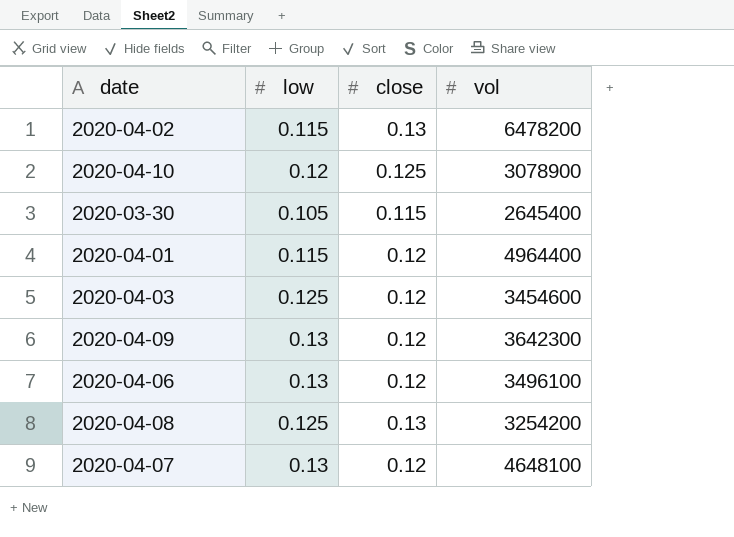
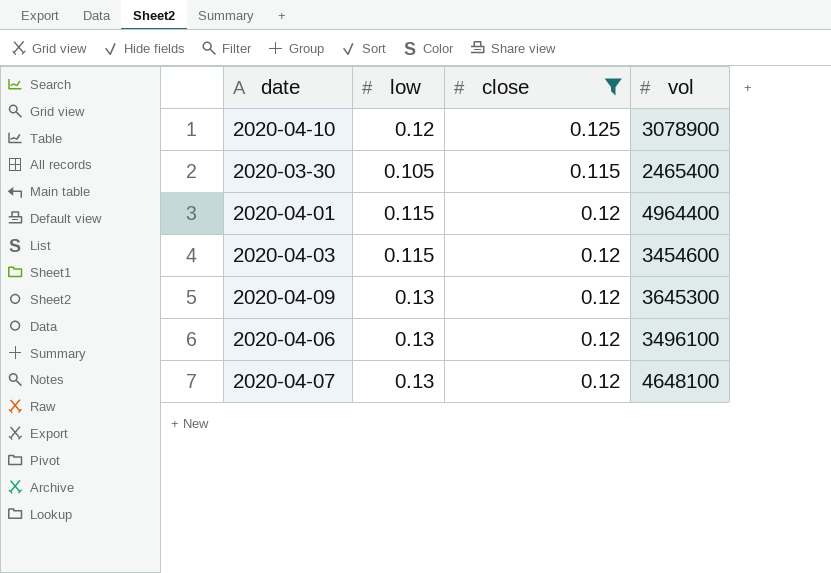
filter: none -> close != 0.13
2020-03-30 | vol: 2645400 -> 2465400
2020-04-03 | low: 0.125 -> 0.115
2020-04-09 | vol: 3642300 -> 3645300

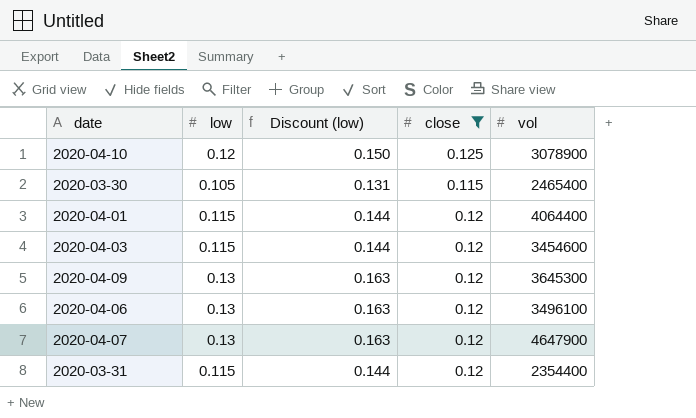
column Discount (low) | formula: none -> [low] * 1.25
2020-04-01 | vol: 4964400 -> 4064400
2020-04-07 | vol: 4648100 -> 4647900
row 2020-03-31: none -> 0.115 | 0.144 | 0.12 | 2354400

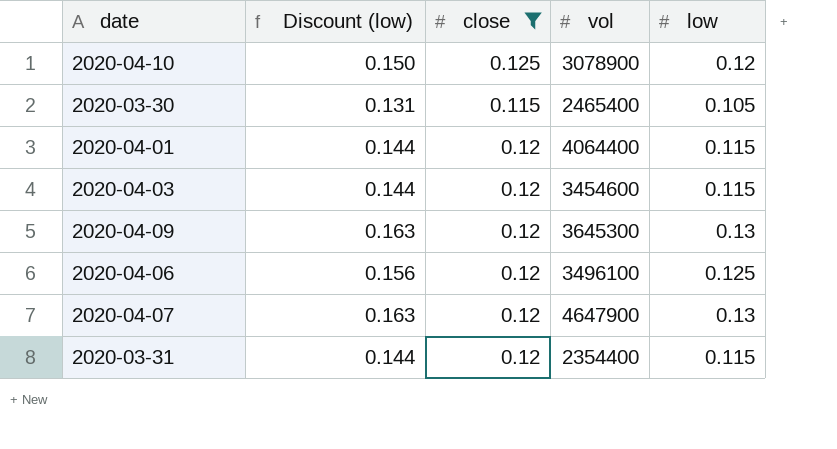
column low | position: 2 -> 5
2020-04-06 | Discount (low): 0.163 -> 0.156
2020-04-06 | low: 0.13 -> 0.125

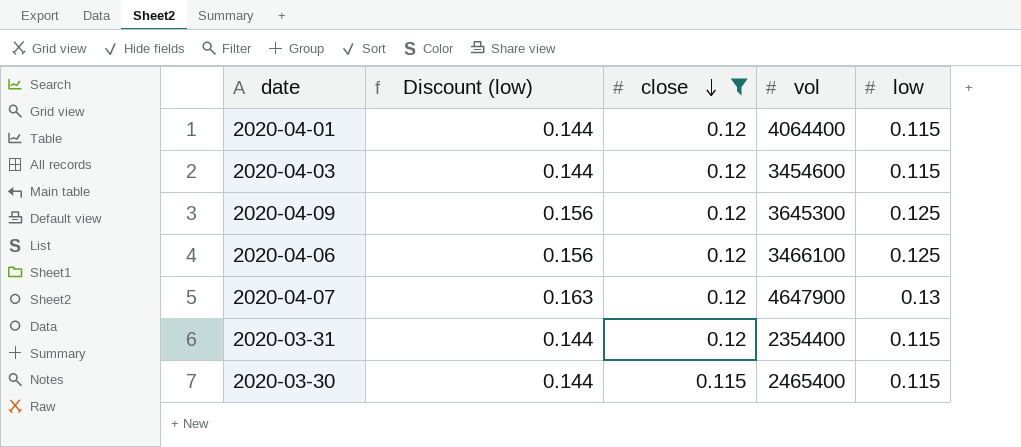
row order: none -> close descending
row 2020-04-10: 0.150 | 0.125 | 3078900 | 0.12 -> none
2020-04-09 | Discount (low): 0.163 -> 0.156
2020-04-09 | low: 0.13 -> 0.125
2020-04-06 | vol: 3496100 -> 3466100
2020-03-30 | Discount (low): 0.131 -> 0.144
2020-03-30 | low: 0.105 -> 0.115

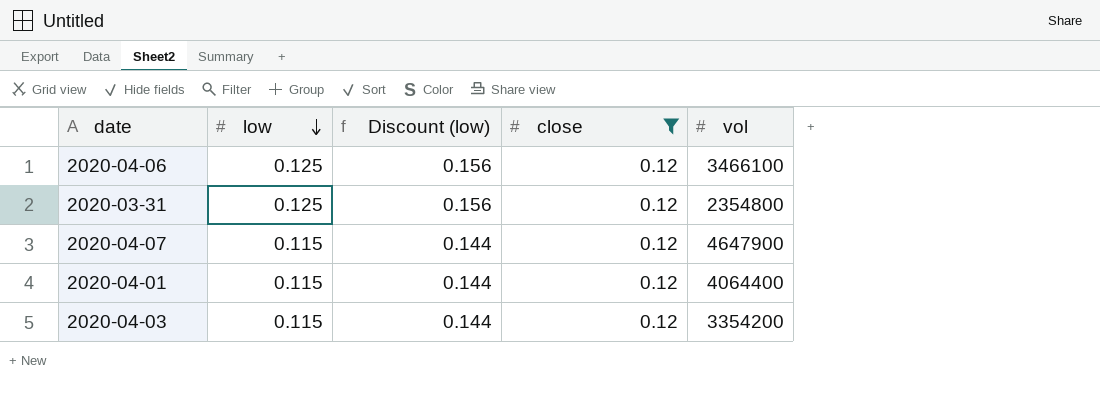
row order: close descending -> low descending
column low | position: 5 -> 2
row 2020-04-09: 0.156 | 0.12 | 3645300 | 0.125 -> none
row 2020-03-30: 0.144 | 0.115 | 2465400 | 0.115 -> none
2020-03-31 | low: 0.115 -> 0.125
2020-03-31 | Discount (low): 0.144 -> 0.156
2020-03-31 | vol: 2354400 -> 2354800
2020-04-07 | low: 0.13 -> 0.115
2020-04-07 | Discount (low): 0.163 -> 0.144
2020-04-03 | vol: 3454600 -> 3354200

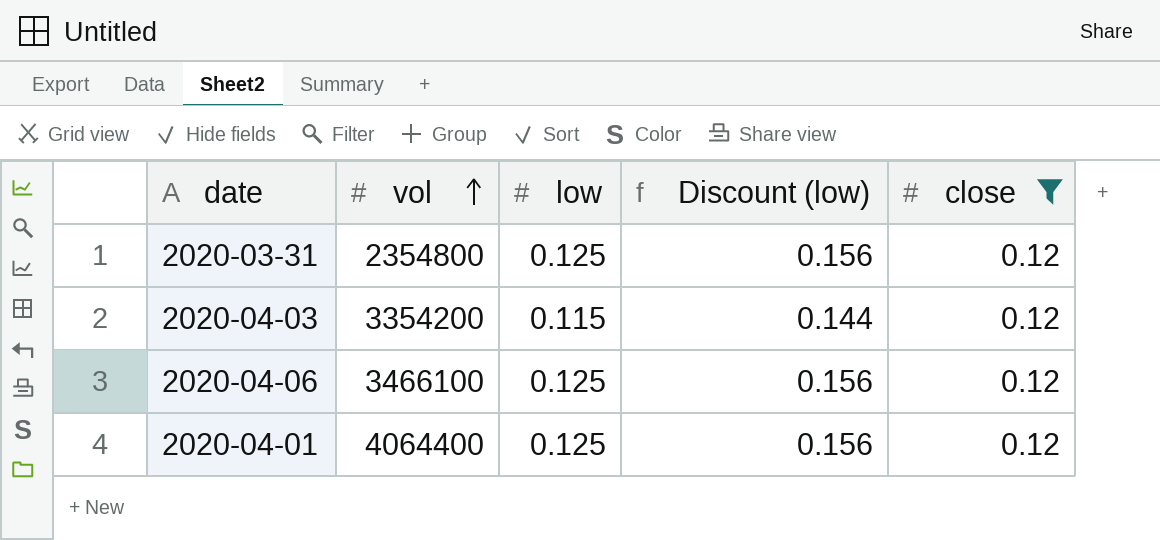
row order: low descending -> vol ascending
column vol | position: 5 -> 2
row 2020-04-07: 0.115 | 0.144 | 0.12 | 4647900 -> none
2020-04-01 | low: 0.115 -> 0.125
2020-04-01 | Discount (low): 0.144 -> 0.156

